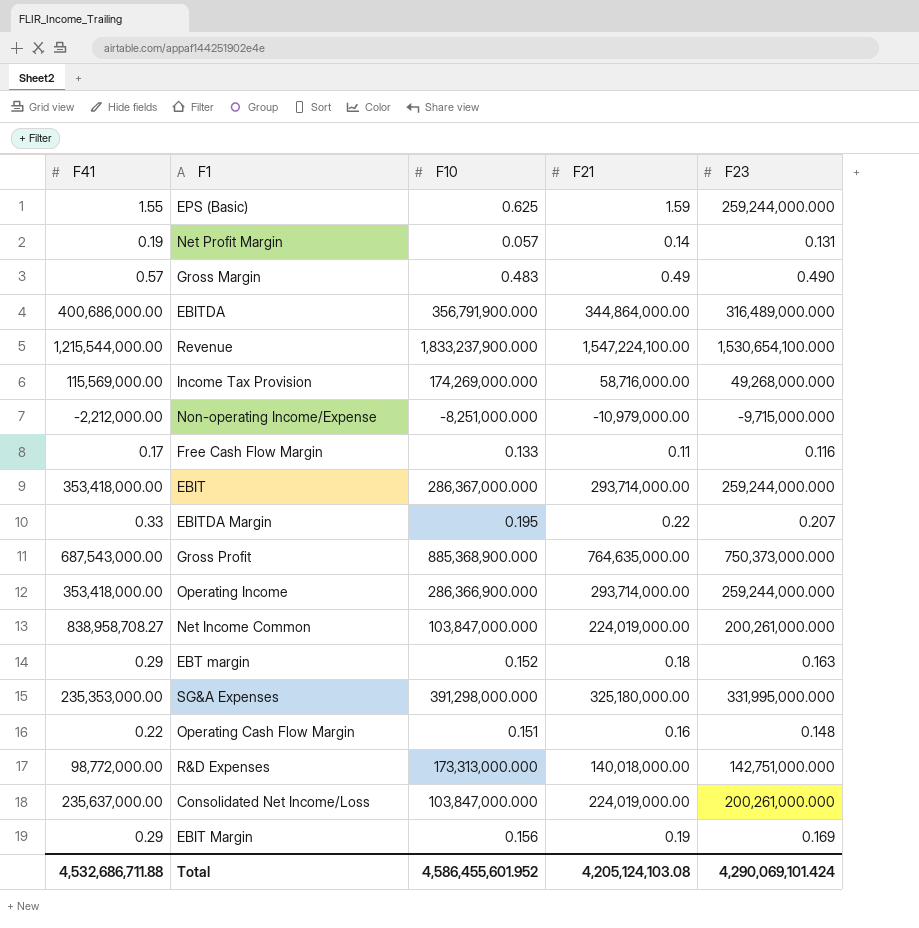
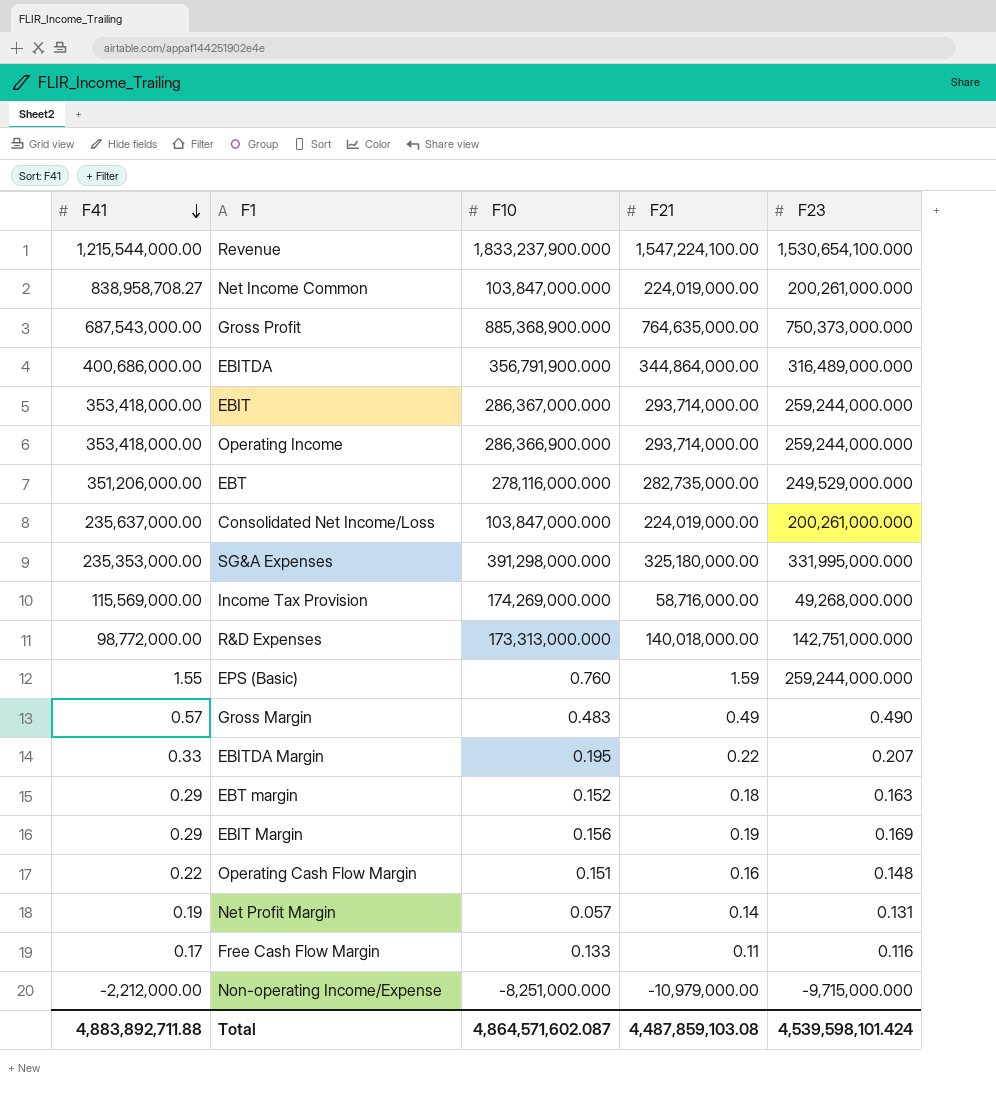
row order: none -> F41 descending
row EBT: none -> 351,206,000.00 | 278,116,000.000 | 282,735,000.00 | 249,529,000.000
EPS (Basic) | F10: 0.625 -> 0.760
Total | F41: 4,532,686,711.88 -> 4,883,892,711.88
Total | F10: 4,586,455,601.952 -> 4,864,571,602.087
Total | F21: 4,205,124,103.08 -> 4,487,859,103.08
Total | F23: 4,290,069,101.424 -> 4,539,598,101.424

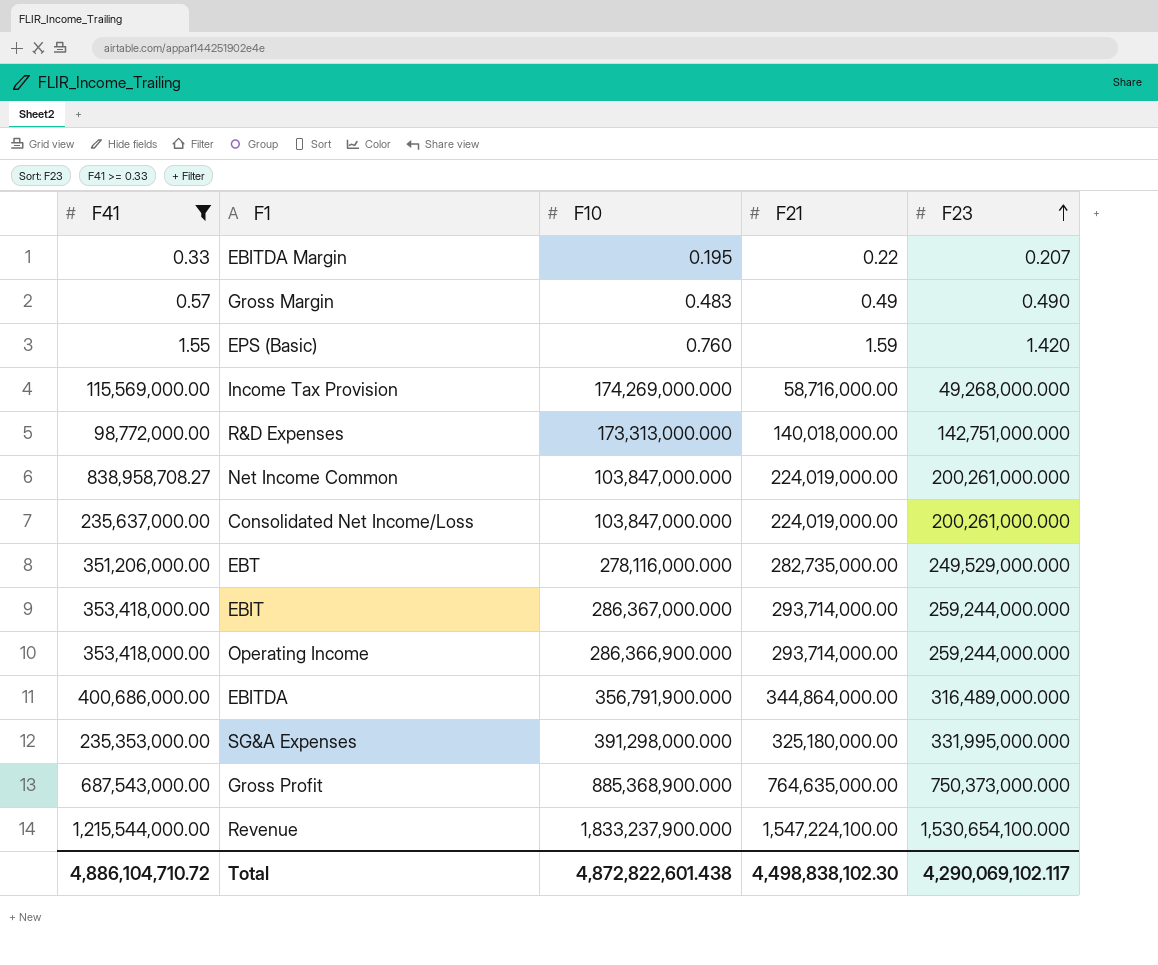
filter: none -> F41 >= 0.33
row order: F41 descending -> F23 ascending
EPS (Basic) | F23: 259,244,000.000 -> 1.420
Total | F41: 4,883,892,711.88 -> 4,886,104,710.72
Total | F10: 4,864,571,602.087 -> 4,872,822,601.438
Total | F21: 4,487,859,103.08 -> 4,498,838,102.30
Total | F23: 4,539,598,101.424 -> 4,290,069,102.117

